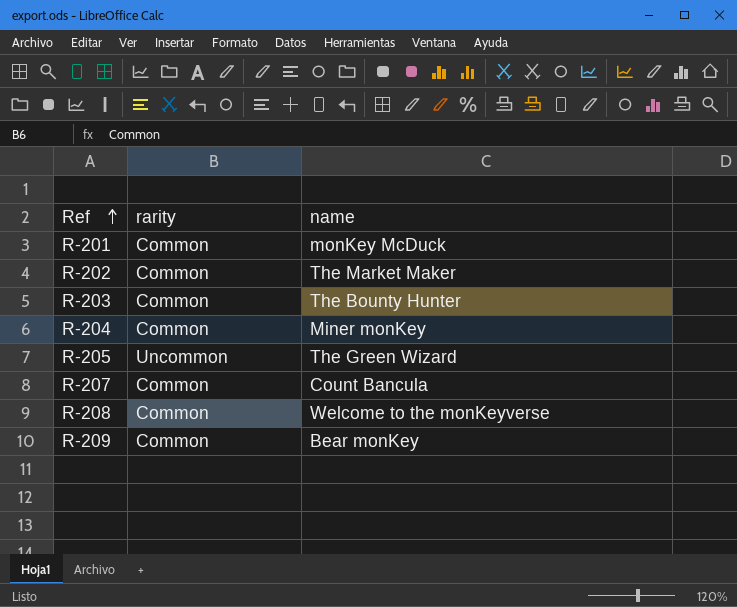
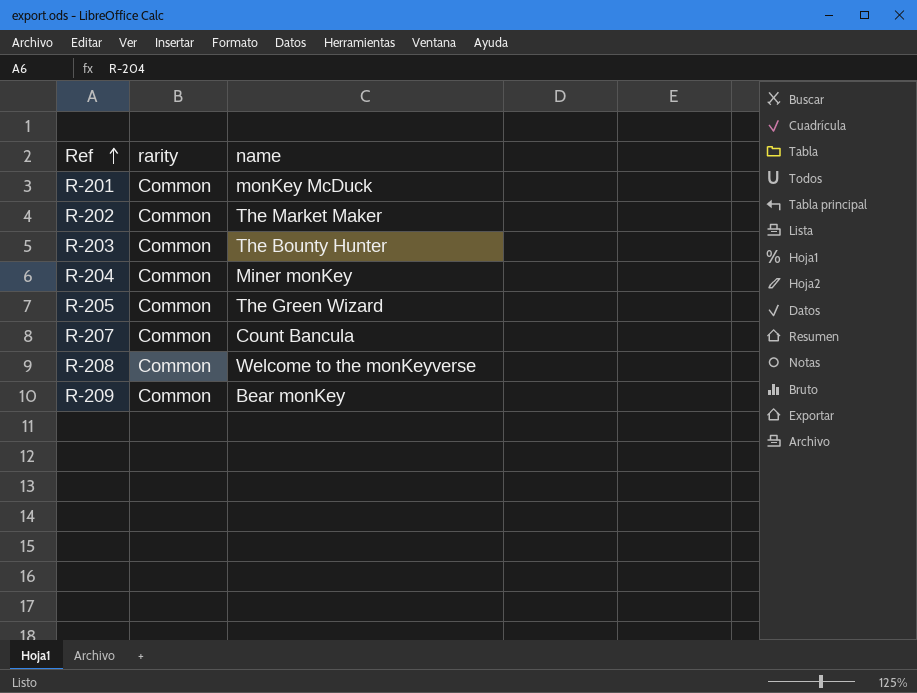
R-205 | rarity: Uncommon -> Common

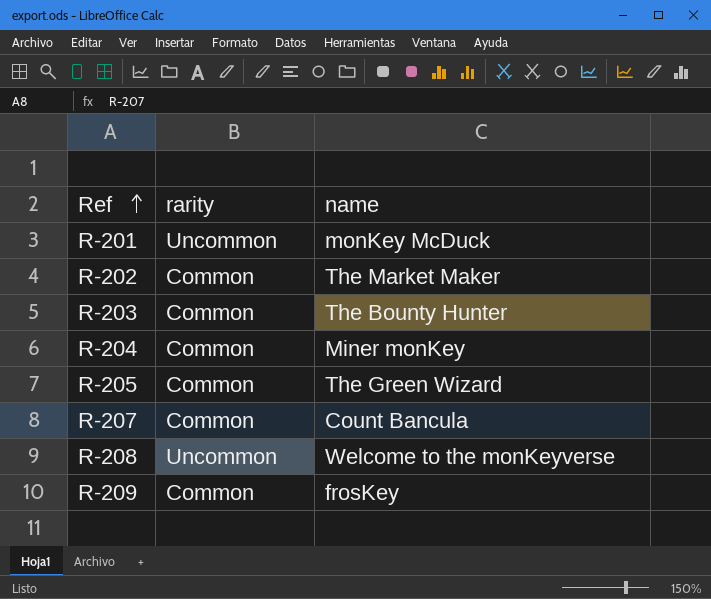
R-201 | rarity: Common -> Uncommon
R-208 | rarity: Common -> Uncommon
R-209 | name: Bear monKey -> frosKey

